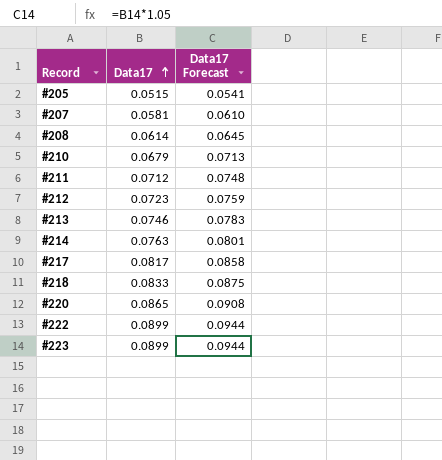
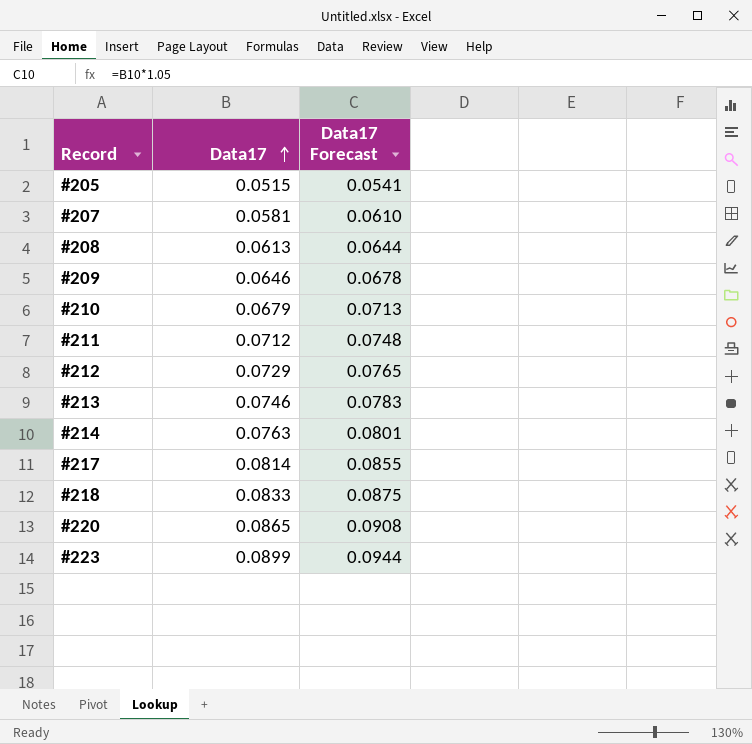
row #222: 0.0899 | 0.0944 -> none
#208 | Data17: 0.0614 -> 0.0613
#208 | Data17 Forecast: 0.0645 -> 0.0644
row #209: none -> 0.0646 | 0.0678
#212 | Data17: 0.0723 -> 0.0729
#212 | Data17 Forecast: 0.0759 -> 0.0765
#217 | Data17: 0.0817 -> 0.0814
#217 | Data17 Forecast: 0.0858 -> 0.0855

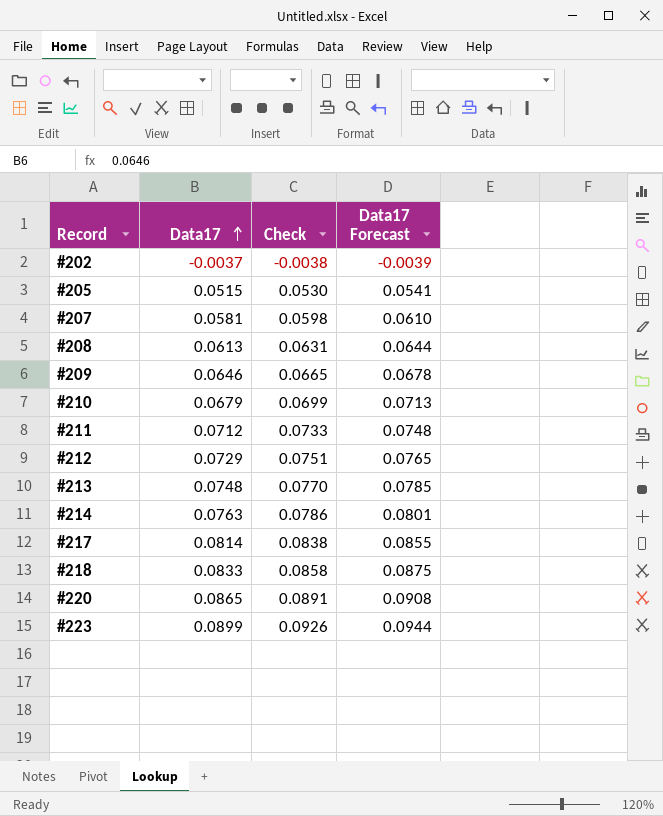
column Check | formula: none -> [Data17] * 1.03
row #202: none -> -0.0037 | -0.0038 | -0.0039
#213 | Data17: 0.0746 -> 0.0748
#213 | Data17 Forecast: 0.0783 -> 0.0785

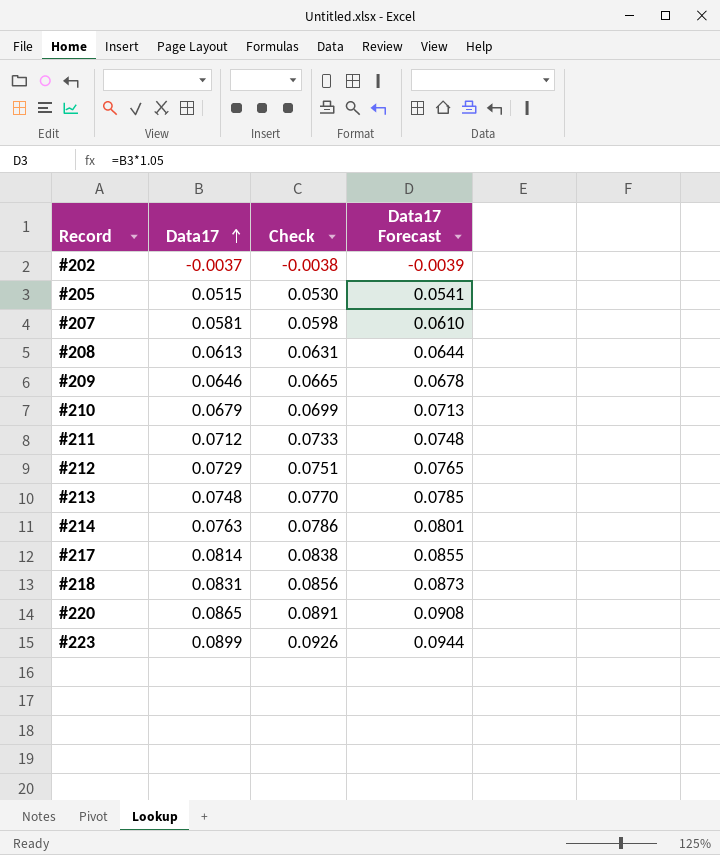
#218 | Data17: 0.0833 -> 0.0831
#218 | Check: 0.0858 -> 0.0856
#218 | Data17 Forecast: 0.0875 -> 0.0873

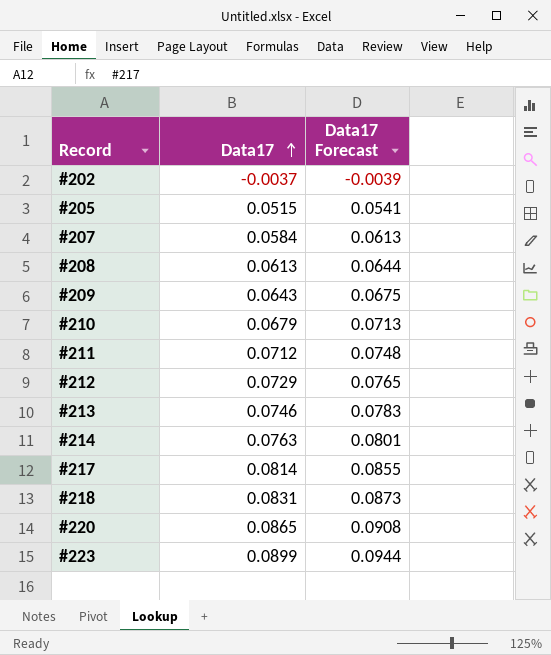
column Check | formula: [Data17] * 1.03 -> none
#207 | Data17: 0.0581 -> 0.0584
#207 | Data17 Forecast: 0.0610 -> 0.0613
#209 | Data17: 0.0646 -> 0.0643
#209 | Data17 Forecast: 0.0678 -> 0.0675
#213 | Data17: 0.0748 -> 0.0746
#213 | Data17 Forecast: 0.0785 -> 0.0783

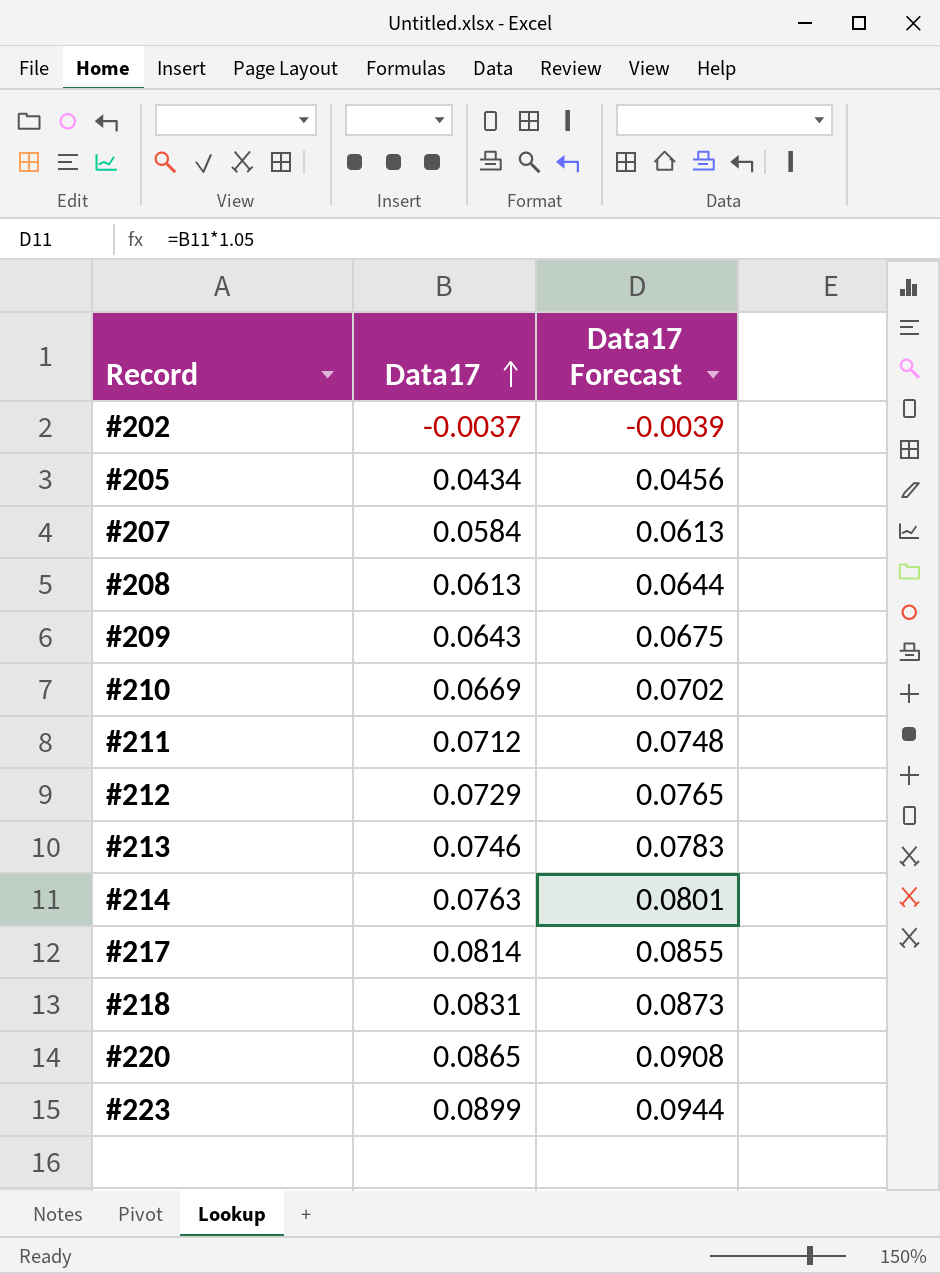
#205 | Data17: 0.0515 -> 0.0434
#205 | Data17 Forecast: 0.0541 -> 0.0456
#210 | Data17: 0.0679 -> 0.0669
#210 | Data17 Forecast: 0.0713 -> 0.0702

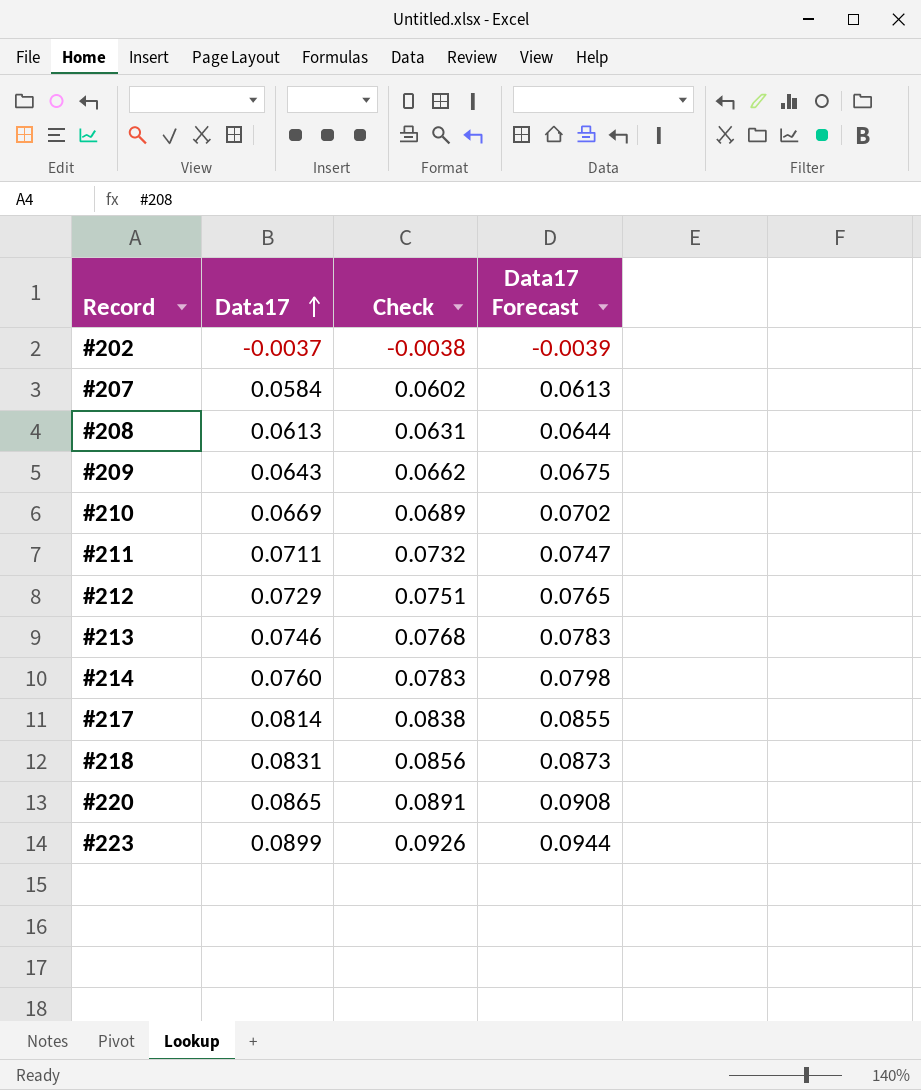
column Check | formula: none -> [Data17] * 1.03
row #205: 0.0434 | 0.0456 -> none
#211 | Data17: 0.0712 -> 0.0711
#211 | Data17 Forecast: 0.0748 -> 0.0747
#214 | Data17: 0.0763 -> 0.0760
#214 | Data17 Forecast: 0.0801 -> 0.0798

